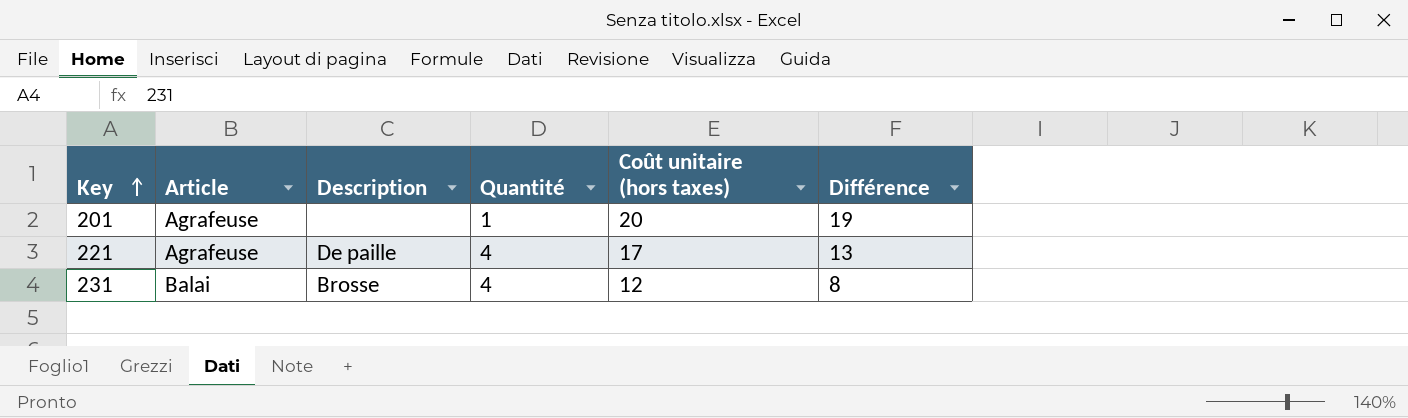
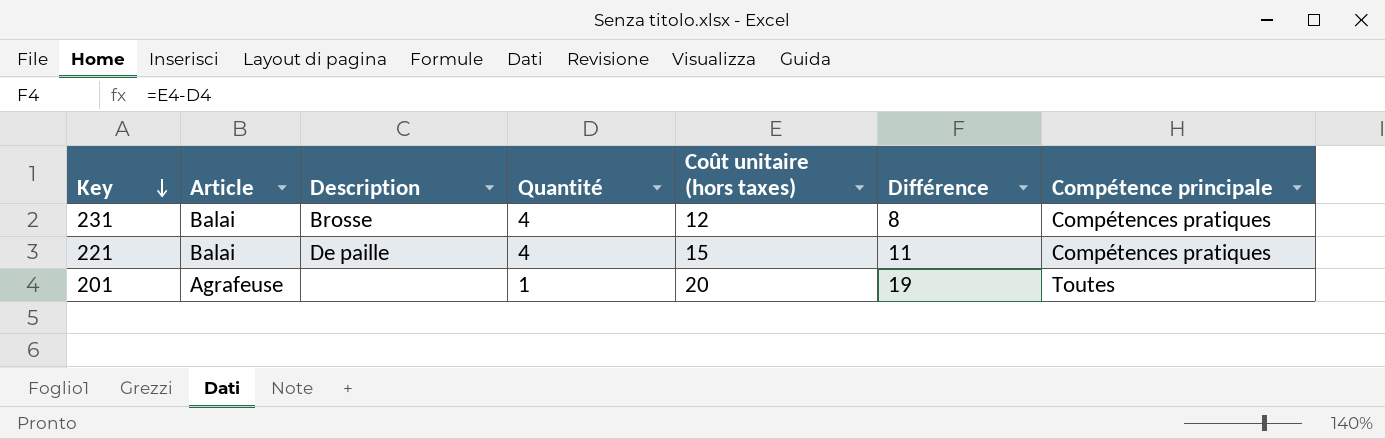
row order: Key ascending -> Key descending
column Compétence principale | position: none -> 7
221 | Article: Agrafeuse -> Balai
221 | Coût unitaire (hors taxes): 17 -> 15
221 | Différence: 13 -> 11

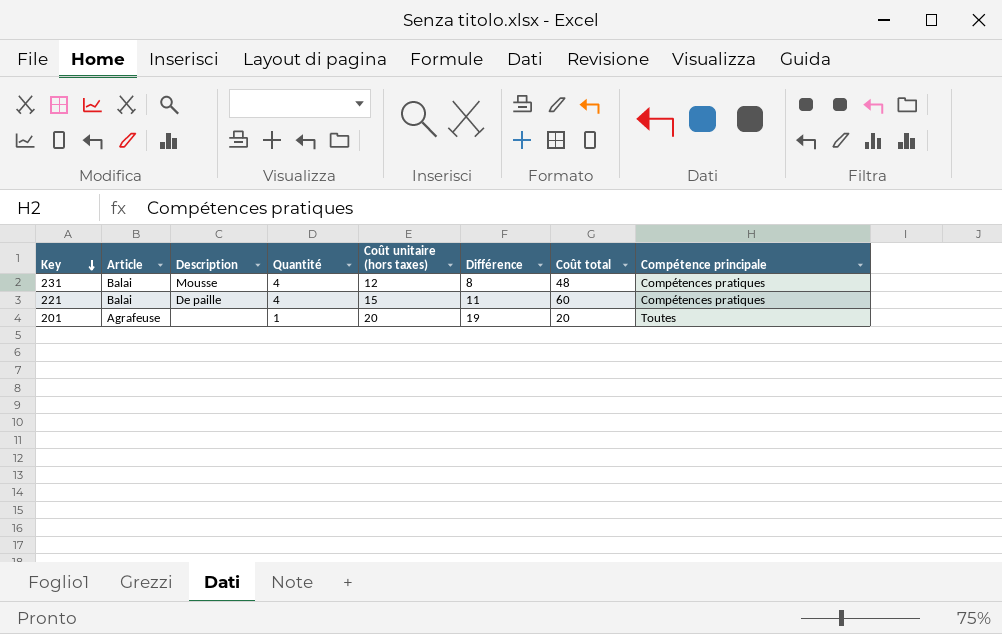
column Coût total | formula: none -> [Quantité] * [Coût unitaire (hors taxes)]
231 | Description: Brosse -> Mousse

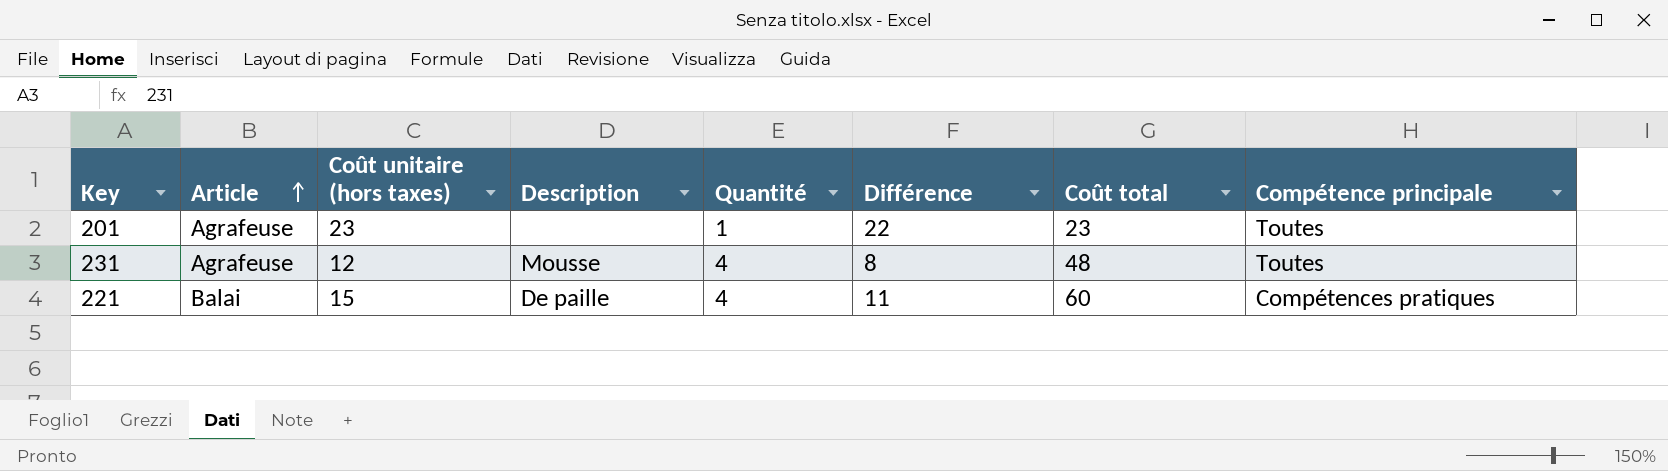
row order: Key descending -> Article ascending
column Coût unitaire (hors taxes) | position: 5 -> 3
201 | Coût unitaire (hors taxes): 20 -> 23
201 | Différence: 19 -> 22
201 | Coût total: 20 -> 23
231 | Article: Balai -> Agrafeuse
231 | Compétence principale: Compétences pratiques -> Toutes

